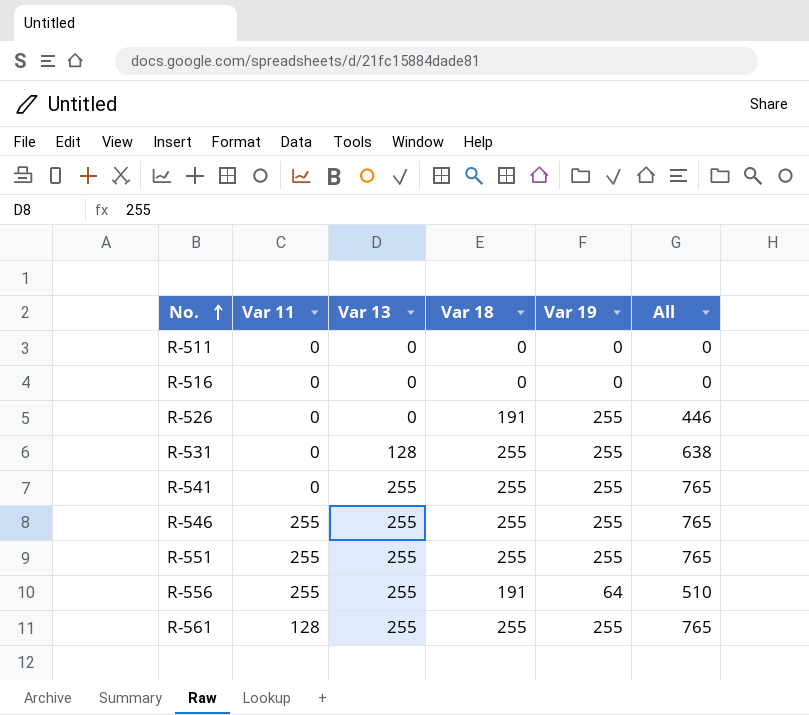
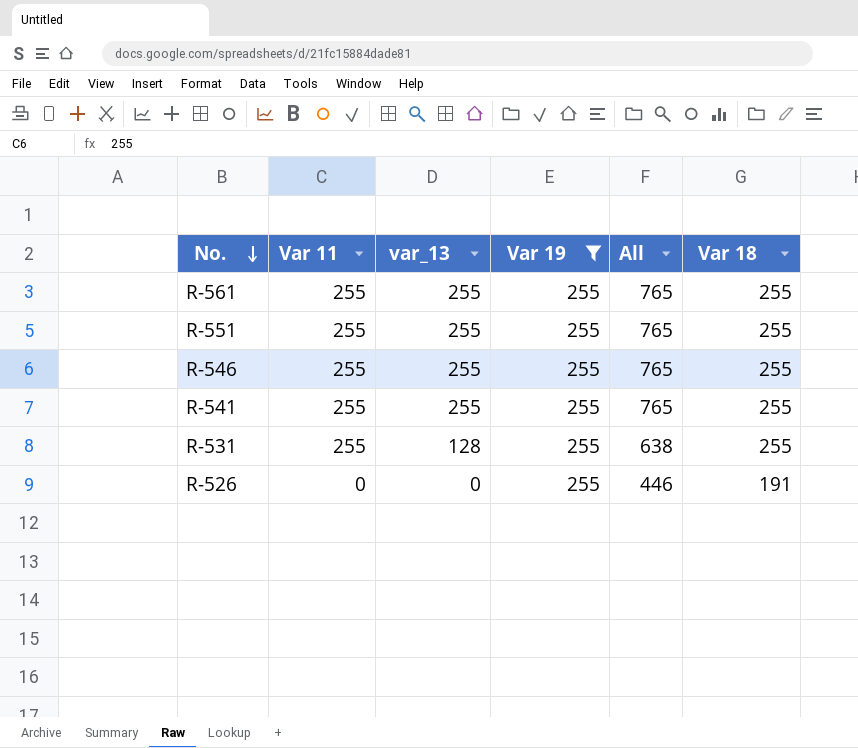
filter: none -> Var 19 = 255
row order: No. ascending -> No. descending
column name: Var 13 -> var_13
column Var 18 | position: 4 -> 6
R-561 | Var 11: 128 -> 255
R-541 | Var 11: 0 -> 255
R-531 | Var 11: 0 -> 255

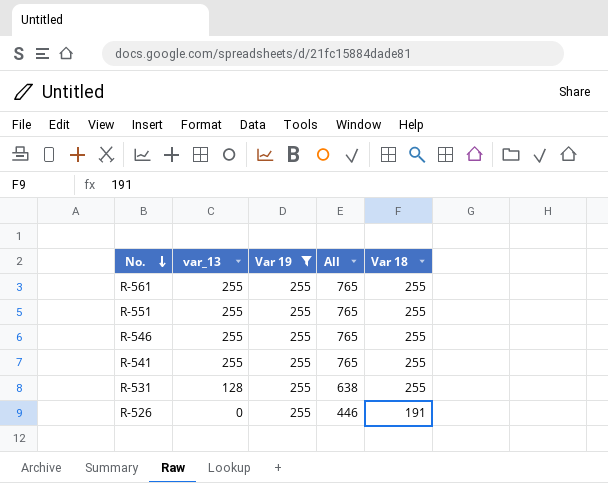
column Var 11 | position: 2 -> none

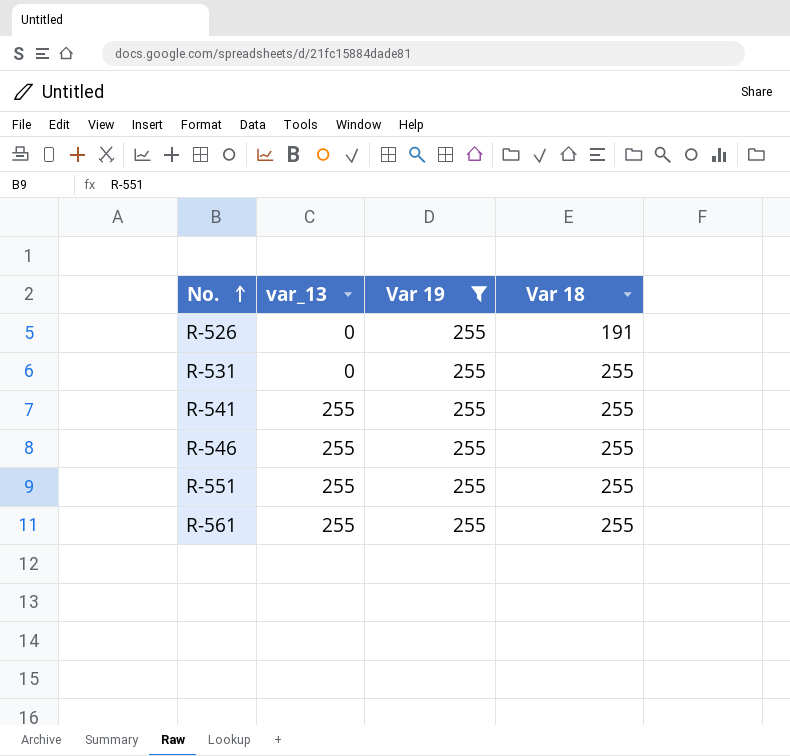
row order: No. descending -> No. ascending
column All | formula: [var_13] + [Var 19] + [Var 18] -> none
R-531 | var_13: 128 -> 0

